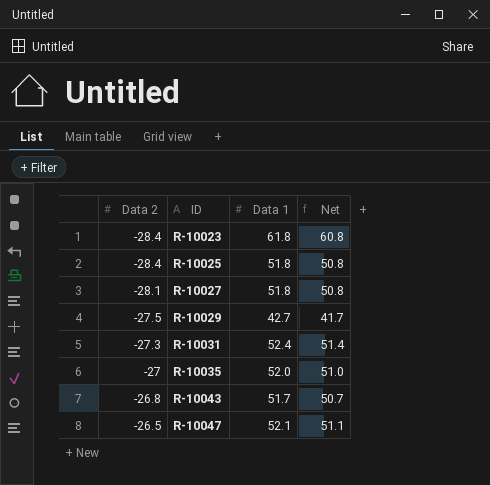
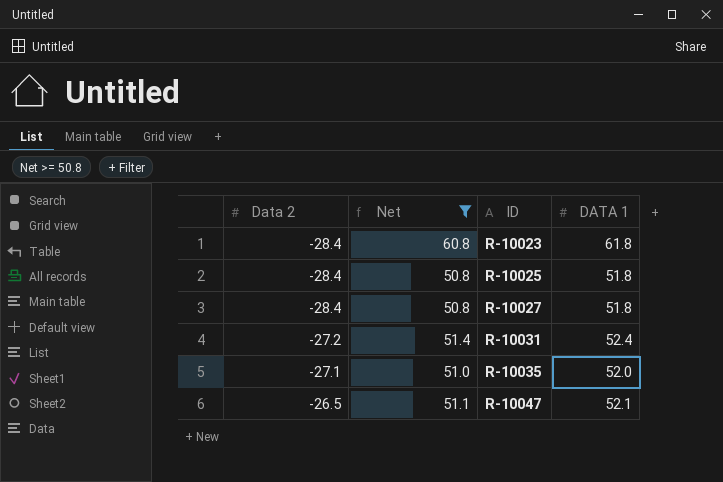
filter: none -> Net >= 50.8
column Net | position: 4 -> 2
column name: Data 1 -> DATA 1
R-10027 | Data 2: -28.1 -> -28.4
R-10031 | Data 2: -27.3 -> -27.2
R-10035 | Data 2: -27 -> -27.1

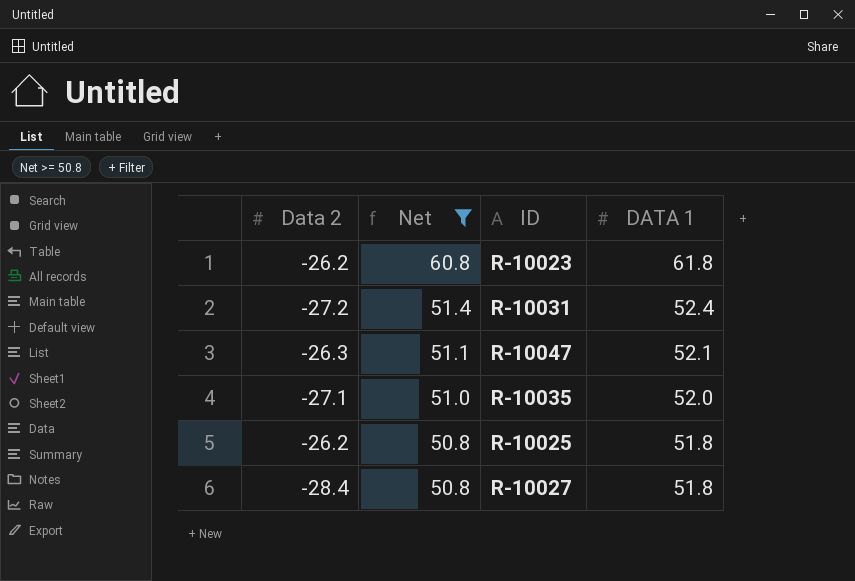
row order: Data 2 ascending -> Net descending
R-10023 | Data 2: -28.4 -> -26.2
R-10047 | Data 2: -26.5 -> -26.3
R-10025 | Data 2: -28.4 -> -26.2

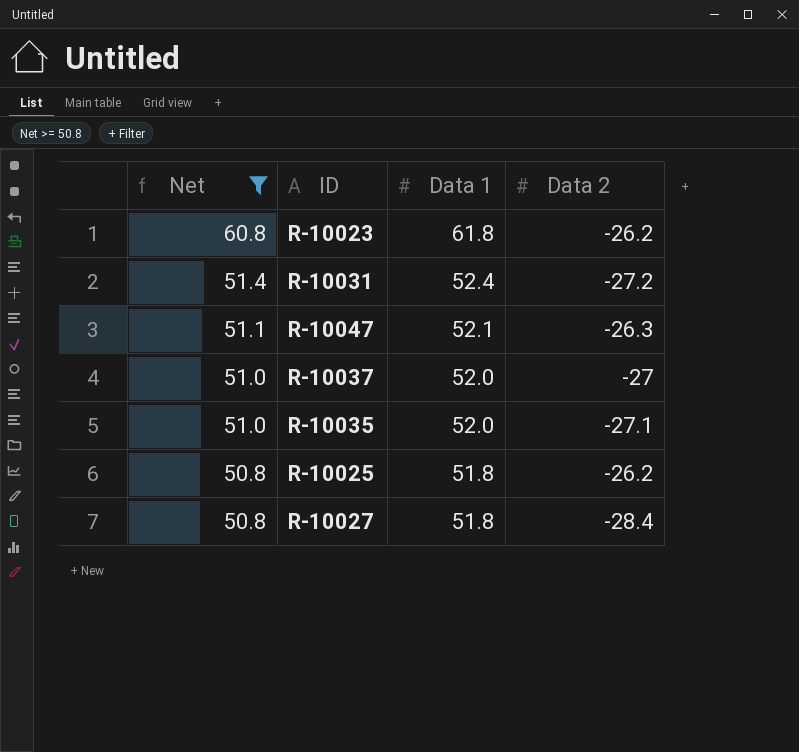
column name: DATA 1 -> Data 1
column Data 2 | position: 1 -> 4
row R-10037: none -> 51.0 | 52.0 | -27

